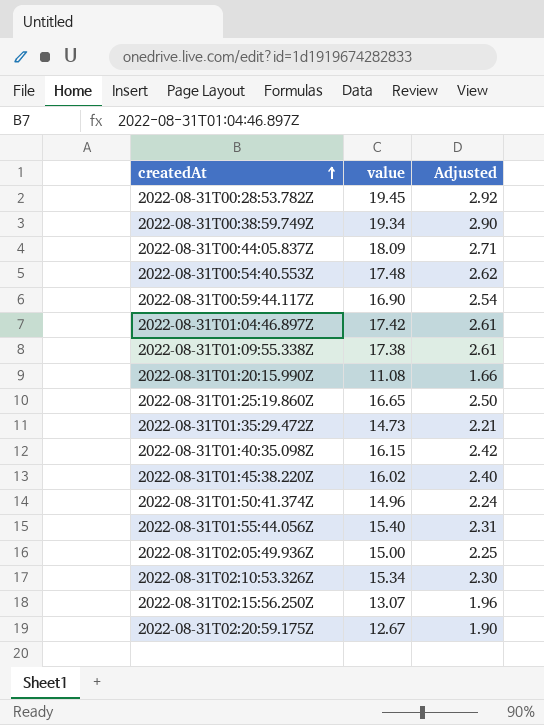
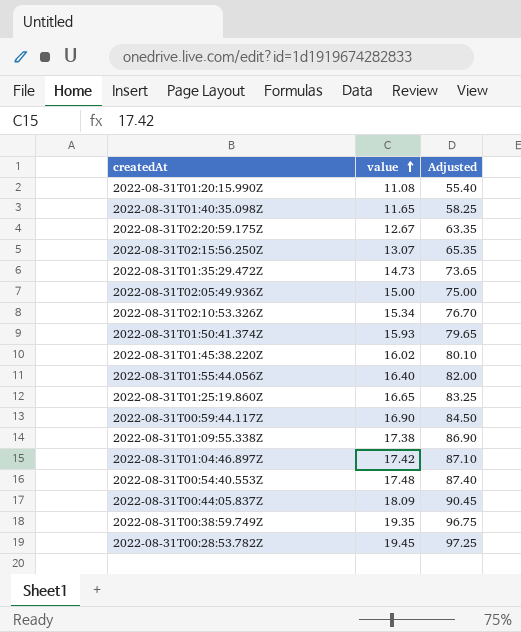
row order: createdAt ascending -> value ascending
column Adjusted | formula: [value] * 0.15 -> [value] * 5
2022-08-31T01:40:35.098Z | value: 16.15 -> 11.65
2022-08-31T01:50:41.374Z | value: 14.96 -> 15.93
2022-08-31T01:55:44.056Z | value: 15.40 -> 16.40
2022-08-31T00:38:59.749Z | value: 19.34 -> 19.35

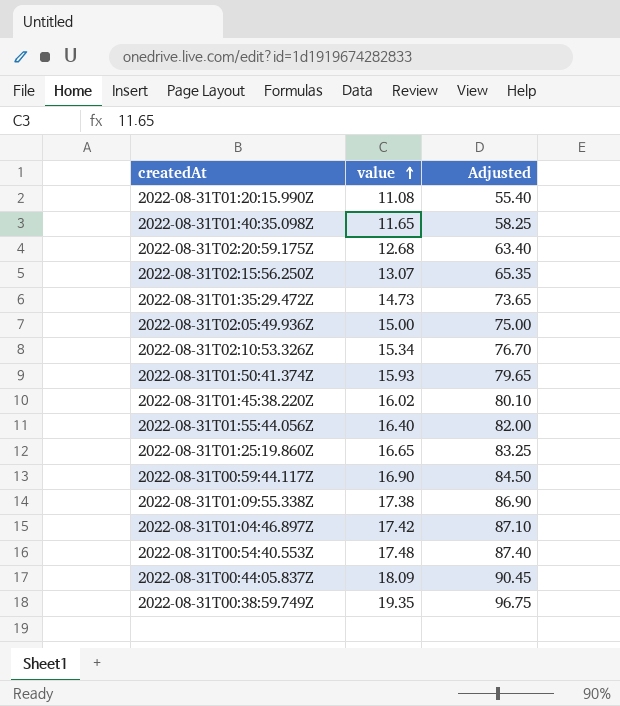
row 2022-08-31T00:28:53.782Z: 19.45 | 97.25 -> none
2022-08-31T02:20:59.175Z | value: 12.67 -> 12.68
2022-08-31T02:20:59.175Z | Adjusted: 63.35 -> 63.40

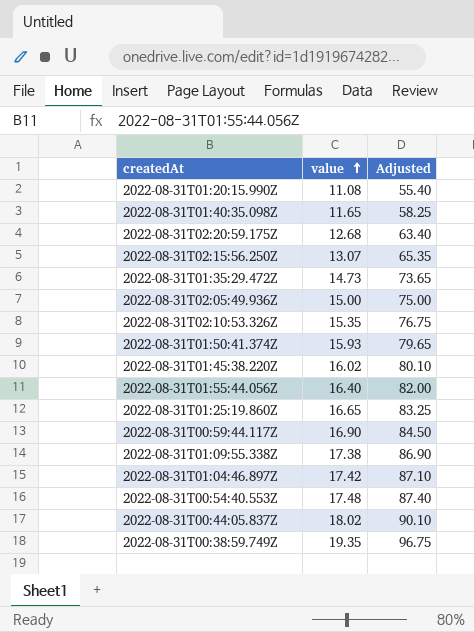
2022-08-31T02:10:53.326Z | value: 15.34 -> 15.35
2022-08-31T02:10:53.326Z | Adjusted: 76.70 -> 76.75
2022-08-31T00:44:05.837Z | value: 18.09 -> 18.02
2022-08-31T00:44:05.837Z | Adjusted: 90.45 -> 90.10

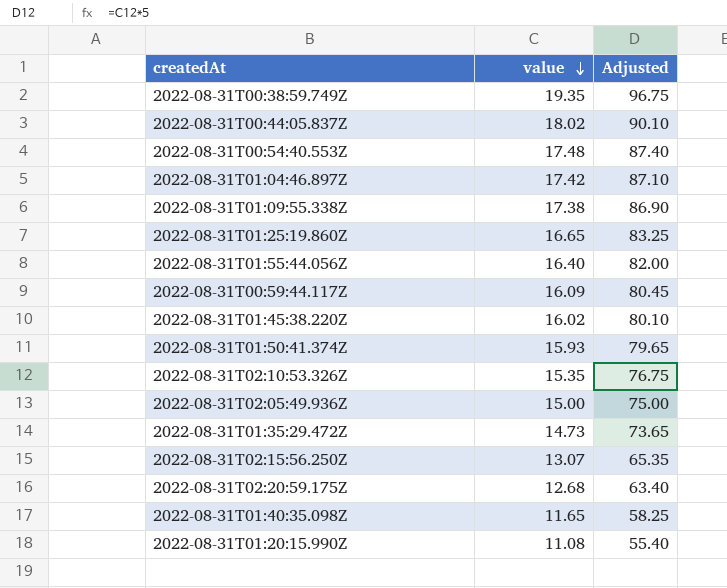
row order: value ascending -> value descending
2022-08-31T00:59:44.117Z | value: 16.90 -> 16.09
2022-08-31T00:59:44.117Z | Adjusted: 84.50 -> 80.45

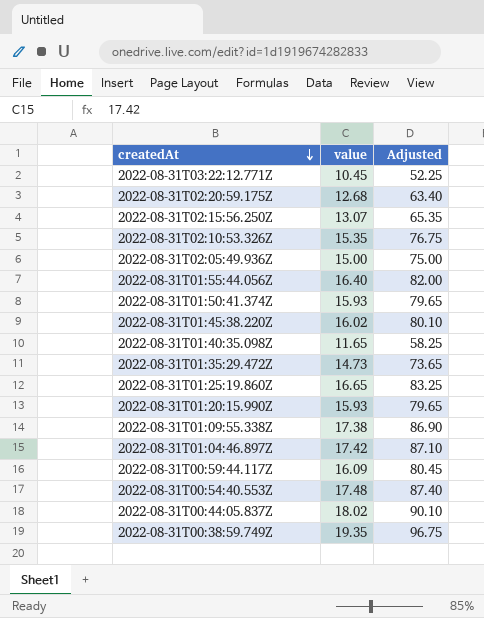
row order: value descending -> createdAt descending
row 2022-08-31T03:22:12.771Z: none -> 10.45 | 52.25
2022-08-31T01:20:15.990Z | value: 11.08 -> 15.93
2022-08-31T01:20:15.990Z | Adjusted: 55.40 -> 79.65

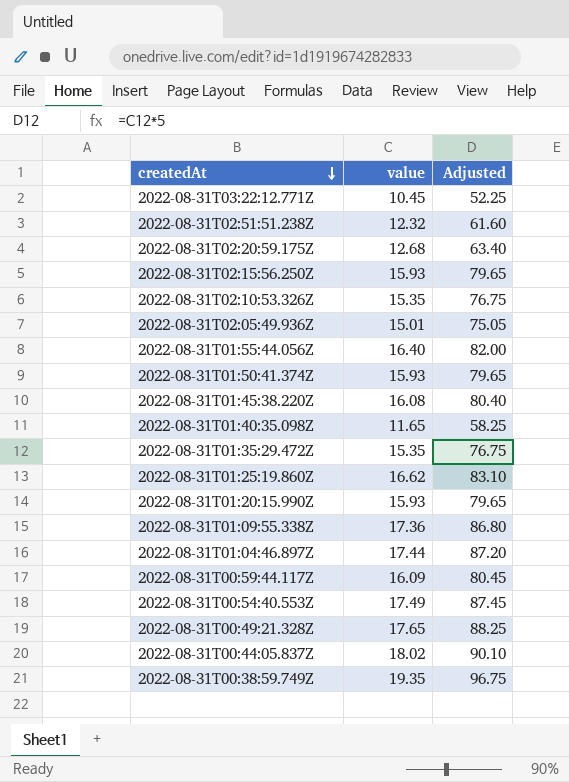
row 2022-08-31T02:51:51.238Z: none -> 12.32 | 61.60
2022-08-31T02:15:56.250Z | value: 13.07 -> 15.93
2022-08-31T02:15:56.250Z | Adjusted: 65.35 -> 79.65
2022-08-31T02:05:49.936Z | value: 15.00 -> 15.01
2022-08-31T02:05:49.936Z | Adjusted: 75.00 -> 75.05
2022-08-31T01:45:38.220Z | value: 16.02 -> 16.08
2022-08-31T01:45:38.220Z | Adjusted: 80.10 -> 80.40
2022-08-31T01:35:29.472Z | value: 14.73 -> 15.35
2022-08-31T01:35:29.472Z | Adjusted: 73.65 -> 76.75
2022-08-31T01:25:19.860Z | value: 16.65 -> 16.62
2022-08-31T01:25:19.860Z | Adjusted: 83.25 -> 83.10
2022-08-31T01:09:55.338Z | value: 17.38 -> 17.36
2022-08-31T01:09:55.338Z | Adjusted: 86.90 -> 86.80
2022-08-31T01:04:46.897Z | value: 17.42 -> 17.44
2022-08-31T01:04:46.897Z | Adjusted: 87.10 -> 87.20
2022-08-31T00:54:40.553Z | value: 17.48 -> 17.49
2022-08-31T00:54:40.553Z | Adjusted: 87.40 -> 87.45
row 2022-08-31T00:49:21.328Z: none -> 17.65 | 88.25

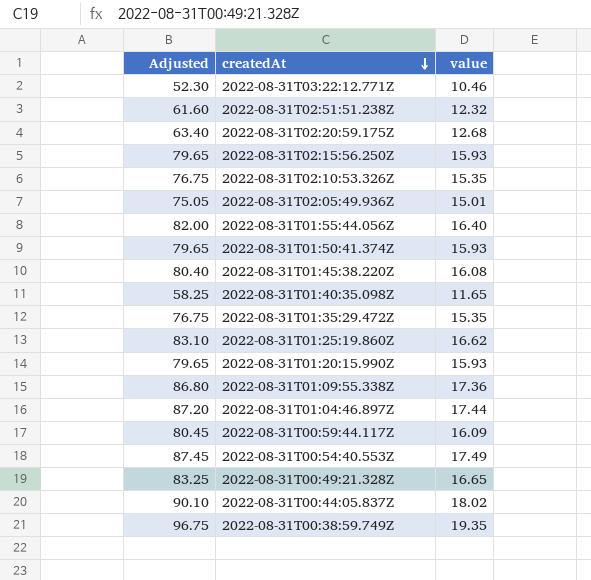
column Adjusted | position: 3 -> 1
2022-08-31T03:22:12.771Z | Adjusted: 52.25 -> 52.30
2022-08-31T03:22:12.771Z | value: 10.45 -> 10.46
2022-08-31T00:49:21.328Z | Adjusted: 88.25 -> 83.25
2022-08-31T00:49:21.328Z | value: 17.65 -> 16.65

